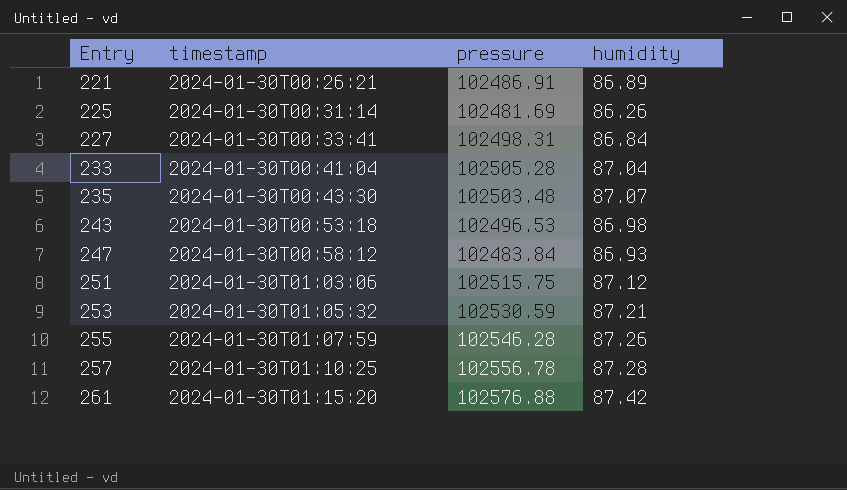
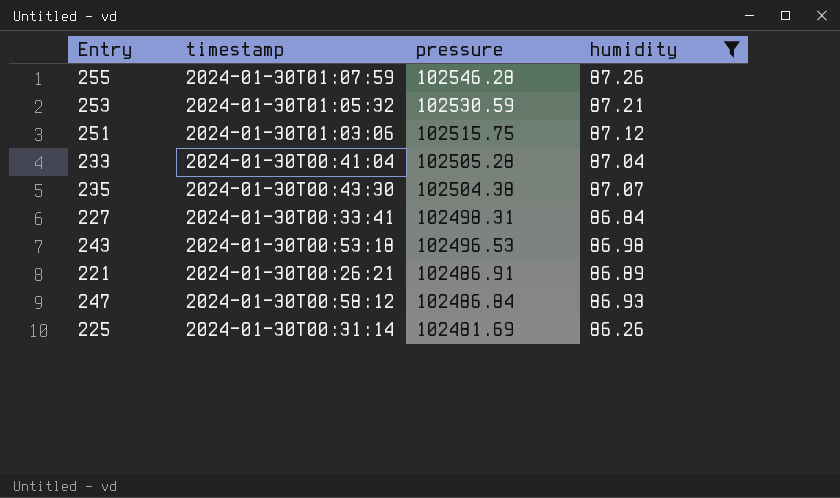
filter: none -> humidity <= 87.26
row order: Entry ascending -> pressure descending
235 | pressure: 102503.48 -> 102504.38
247 | pressure: 102483.84 -> 102486.84

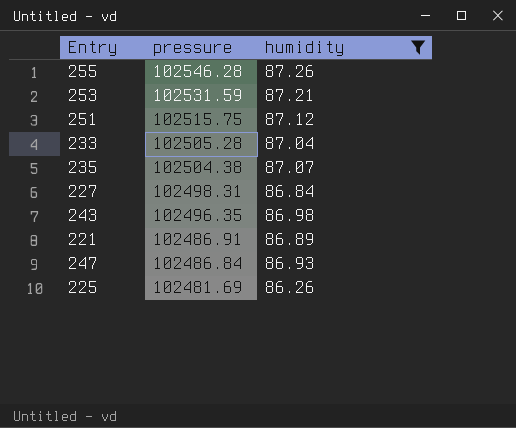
column timestamp | position: 2 -> none
253 | pressure: 102530.59 -> 102531.59
243 | pressure: 102496.53 -> 102496.35

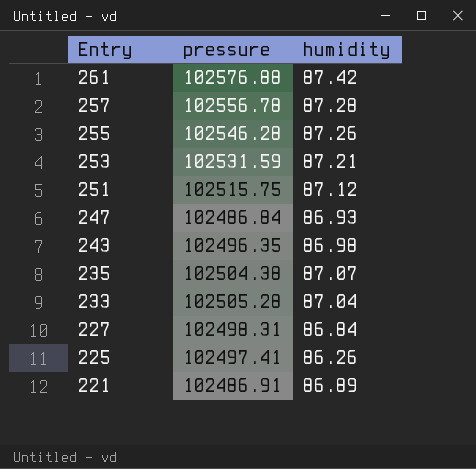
filter: humidity <= 87.26 -> none
row order: pressure descending -> Entry descending
225 | pressure: 102481.69 -> 102497.41

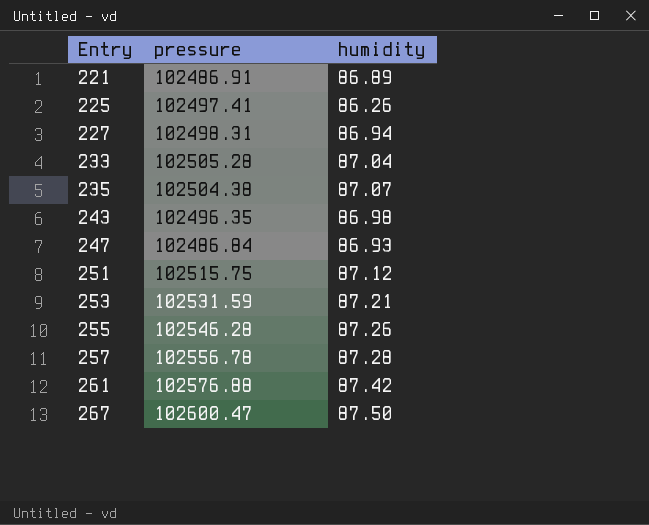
row order: Entry descending -> Entry ascending
227 | humidity: 86.84 -> 86.94
row 267: none -> 102600.47 | 87.50

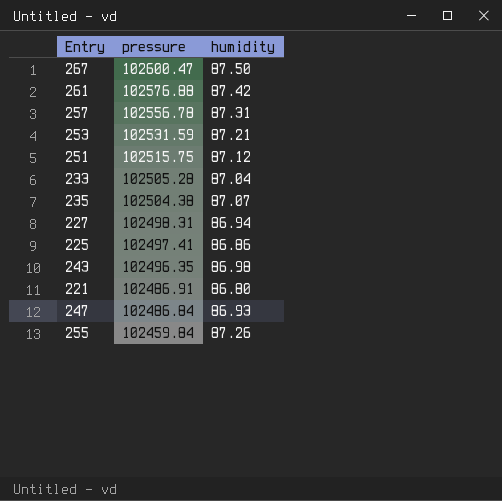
row order: Entry ascending -> pressure descending
257 | humidity: 87.28 -> 87.31
225 | humidity: 86.26 -> 86.86
221 | humidity: 86.89 -> 86.80
255 | pressure: 102546.28 -> 102459.84

